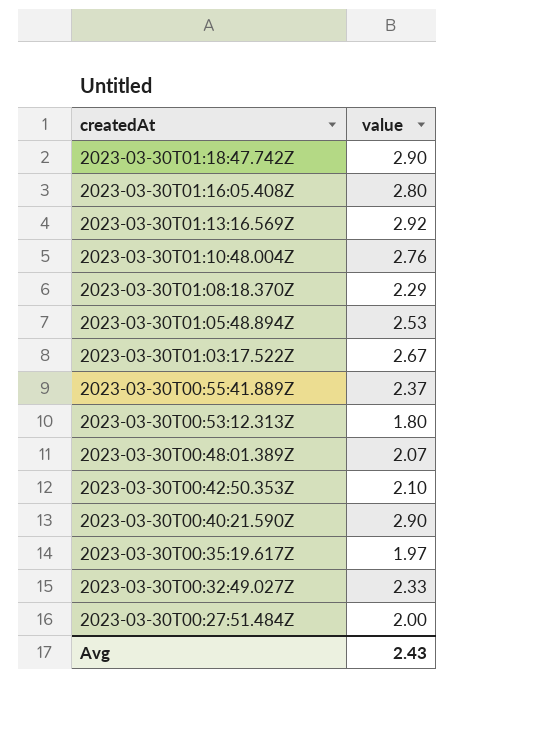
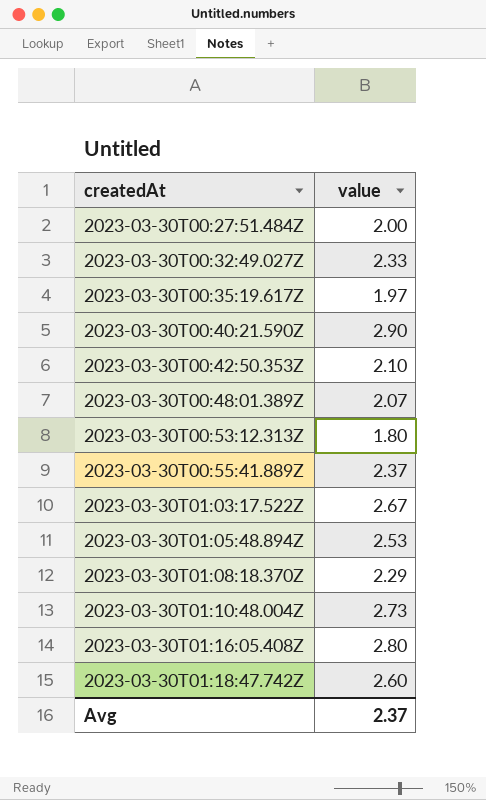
row order: createdAt descending -> createdAt ascending
row 2023-03-30T01:13:16.569Z: 2.92 -> none
2023-03-30T01:10:48.004Z | value: 2.76 -> 2.73
2023-03-30T01:18:47.742Z | value: 2.90 -> 2.60
Avg | value: 2.43 -> 2.37

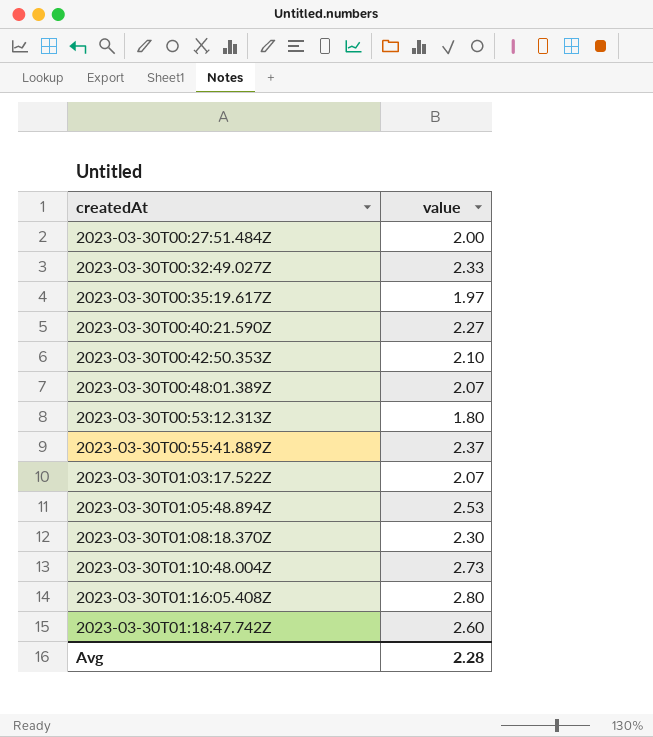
2023-03-30T00:40:21.590Z | value: 2.90 -> 2.27
2023-03-30T01:03:17.522Z | value: 2.67 -> 2.07
2023-03-30T01:08:18.370Z | value: 2.29 -> 2.30
Avg | value: 2.37 -> 2.28

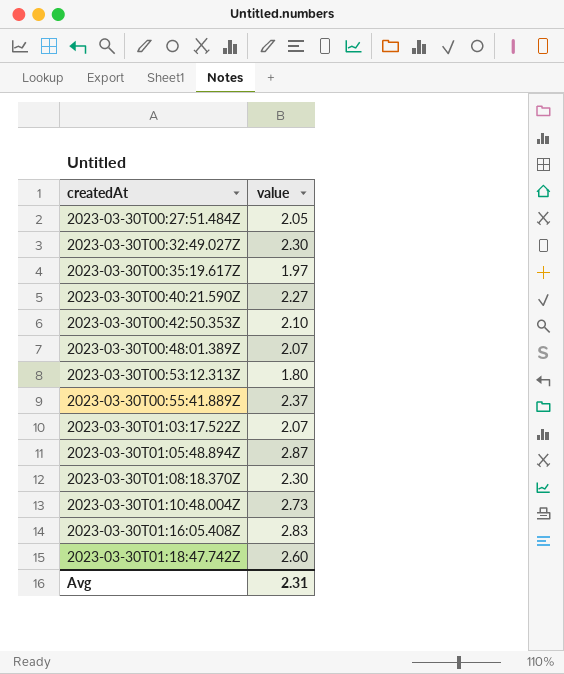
2023-03-30T00:27:51.484Z | value: 2.00 -> 2.05
2023-03-30T00:32:49.027Z | value: 2.33 -> 2.30
2023-03-30T01:05:48.894Z | value: 2.53 -> 2.87
2023-03-30T01:16:05.408Z | value: 2.80 -> 2.83
Avg | value: 2.28 -> 2.31

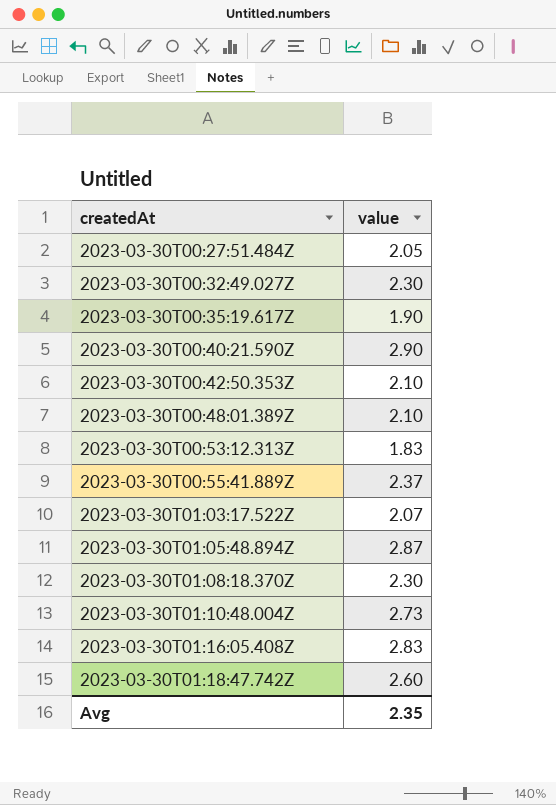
2023-03-30T00:35:19.617Z | value: 1.97 -> 1.90
2023-03-30T00:40:21.590Z | value: 2.27 -> 2.90
2023-03-30T00:48:01.389Z | value: 2.07 -> 2.10
2023-03-30T00:53:12.313Z | value: 1.80 -> 1.83
Avg | value: 2.31 -> 2.35

